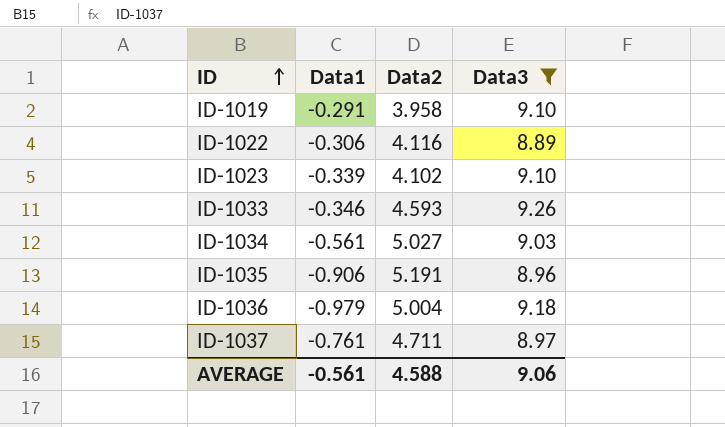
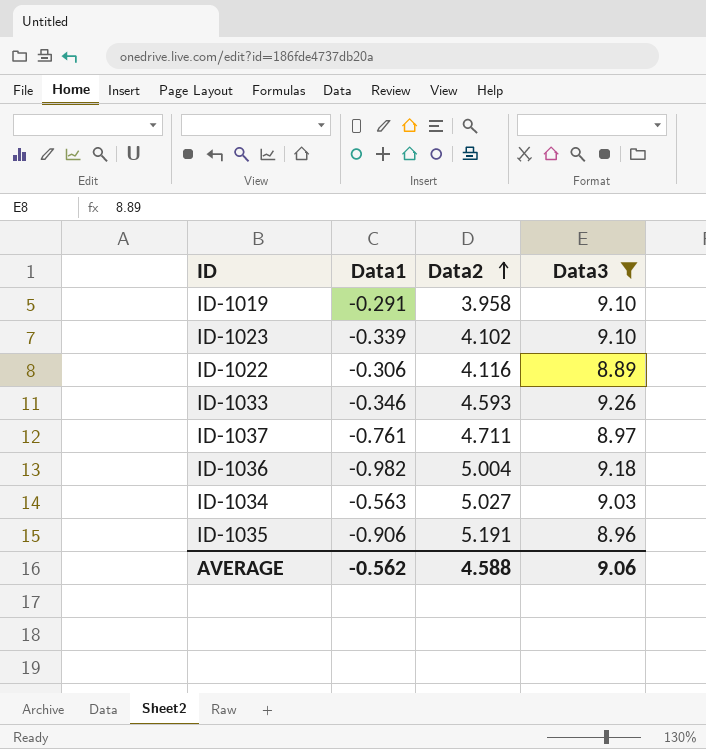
row order: ID ascending -> Data2 ascending
ID-1036 | Data1: -0.979 -> -0.982
ID-1034 | Data1: -0.561 -> -0.563
AVERAGE | Data1: -0.561 -> -0.562

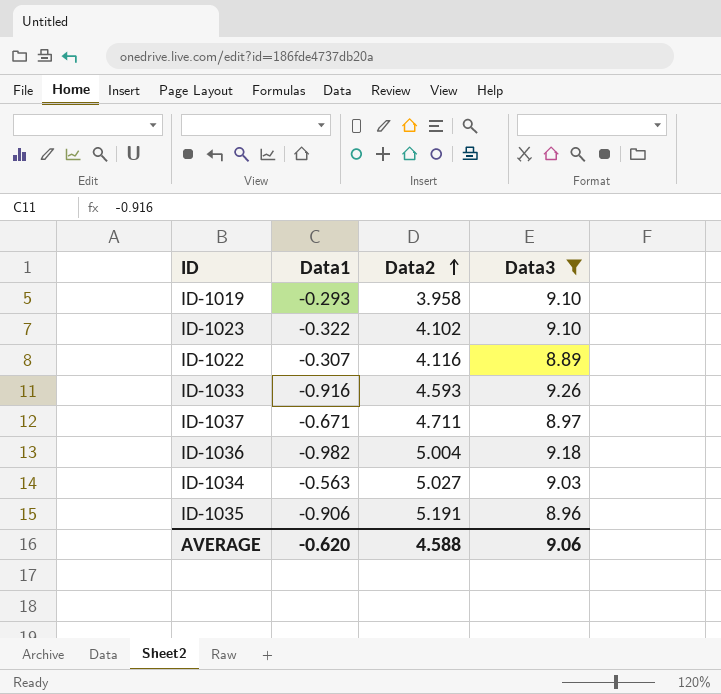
ID-1019 | Data1: -0.291 -> -0.293
ID-1023 | Data1: -0.339 -> -0.322
ID-1022 | Data1: -0.306 -> -0.307
ID-1033 | Data1: -0.346 -> -0.916
ID-1037 | Data1: -0.761 -> -0.671
AVERAGE | Data1: -0.562 -> -0.620

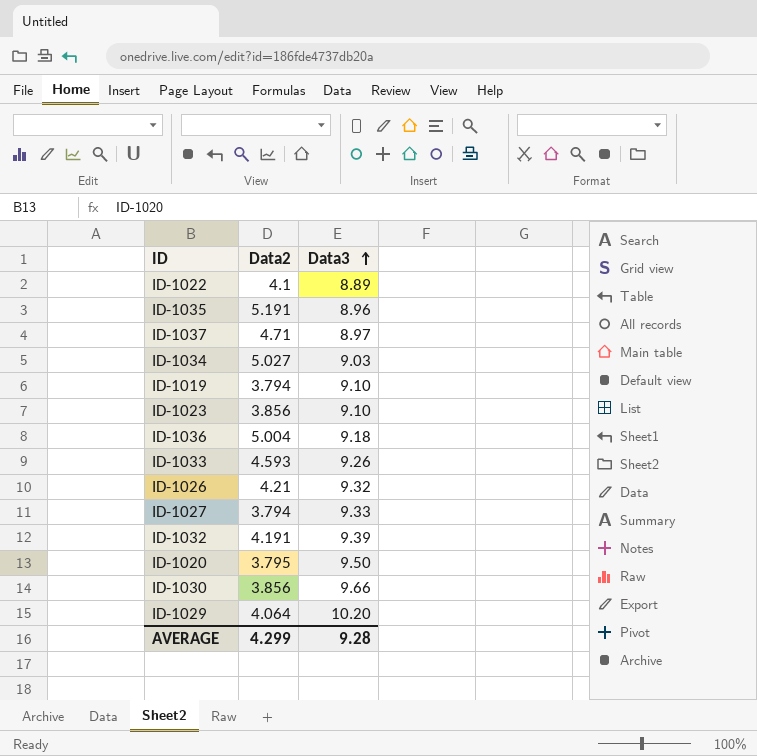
filter: Data3 <= 9.26 -> none
row order: Data2 ascending -> Data3 ascending
column Data1 | position: 2 -> none
ID-1022 | Data2: 4.116 -> 4.1
ID-1037 | Data2: 4.711 -> 4.71
ID-1019 | Data2: 3.958 -> 3.794
ID-1023 | Data2: 4.102 -> 3.856
AVERAGE | Data2: 4.588 -> 4.299
AVERAGE | Data3: 9.06 -> 9.28

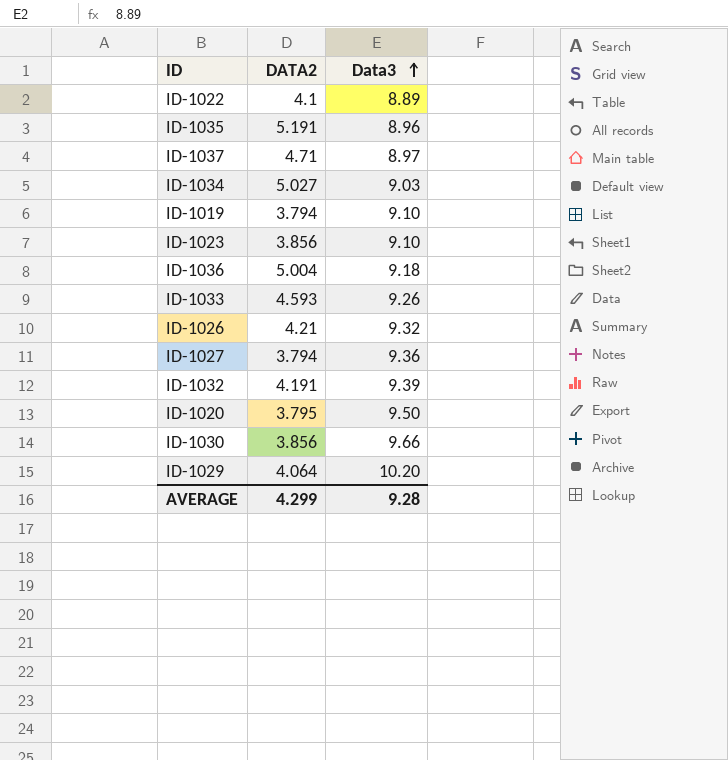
column name: Data2 -> DATA2
ID-1027 | Data3: 9.33 -> 9.36

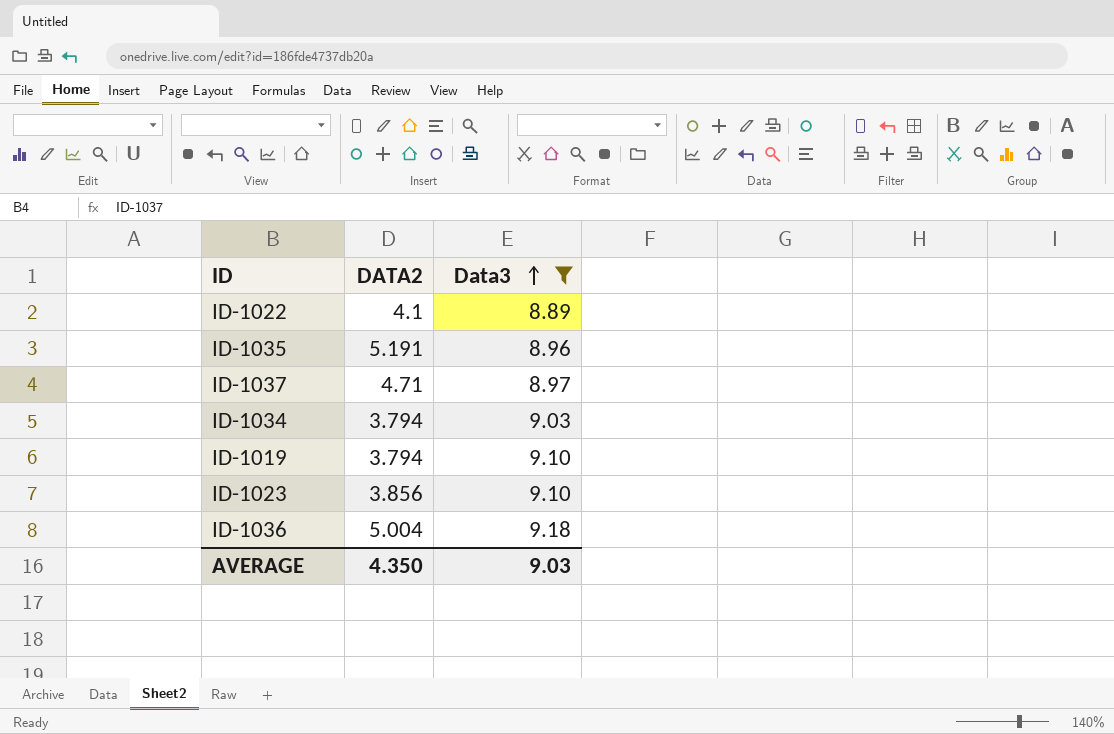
filter: none -> Data3 <= 9.18
ID-1034 | DATA2: 5.027 -> 3.794
AVERAGE | DATA2: 4.299 -> 4.350
AVERAGE | Data3: 9.28 -> 9.03

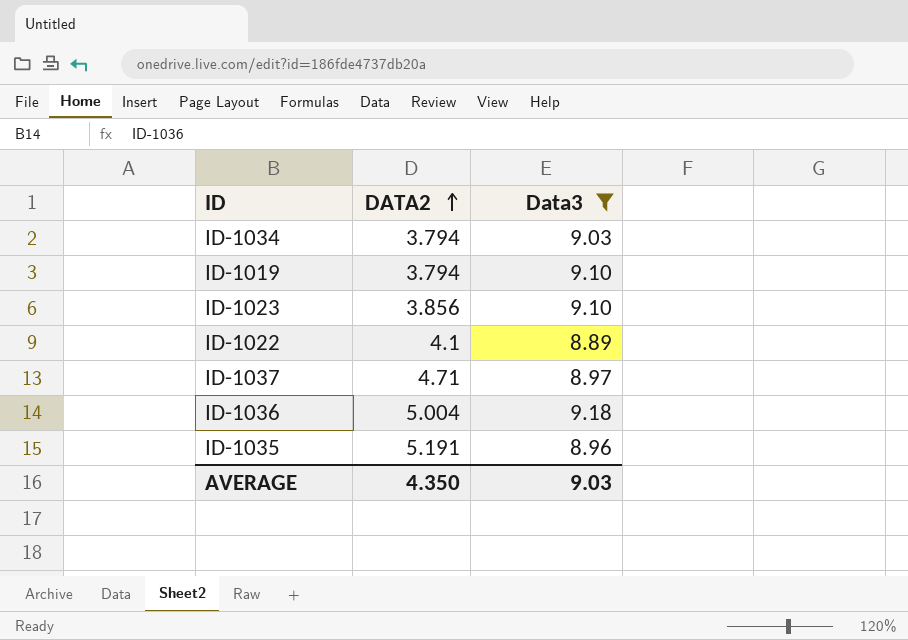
row order: Data3 ascending -> DATA2 ascending

